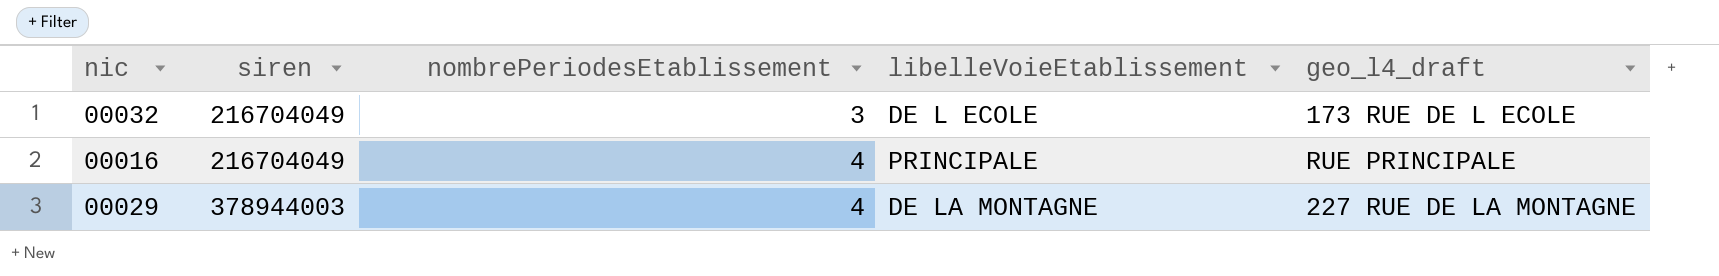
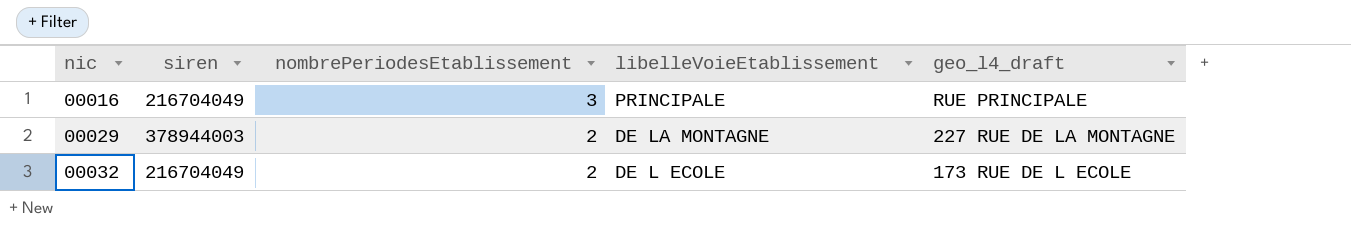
row order: siren ascending -> nic ascending
00016 | nombrePeriodesEtablissement: 4 -> 3
00029 | nombrePeriodesEtablissement: 4 -> 2
00032 | nombrePeriodesEtablissement: 3 -> 2

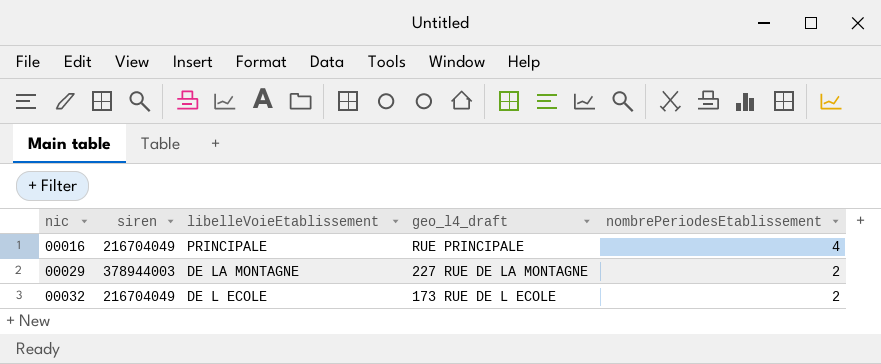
column nombrePeriodesEtablissement | position: 3 -> 5
00016 | nombrePeriodesEtablissement: 3 -> 4

